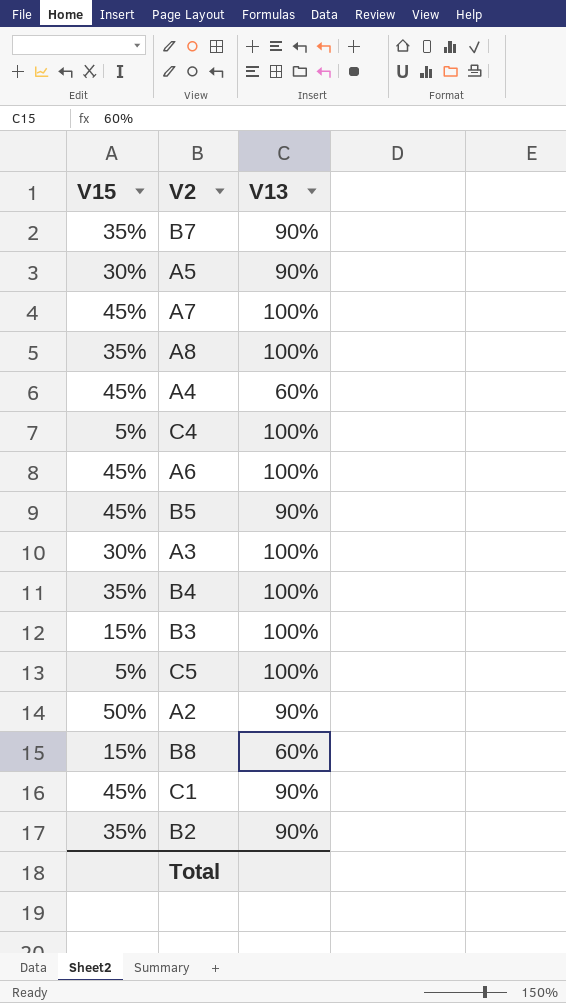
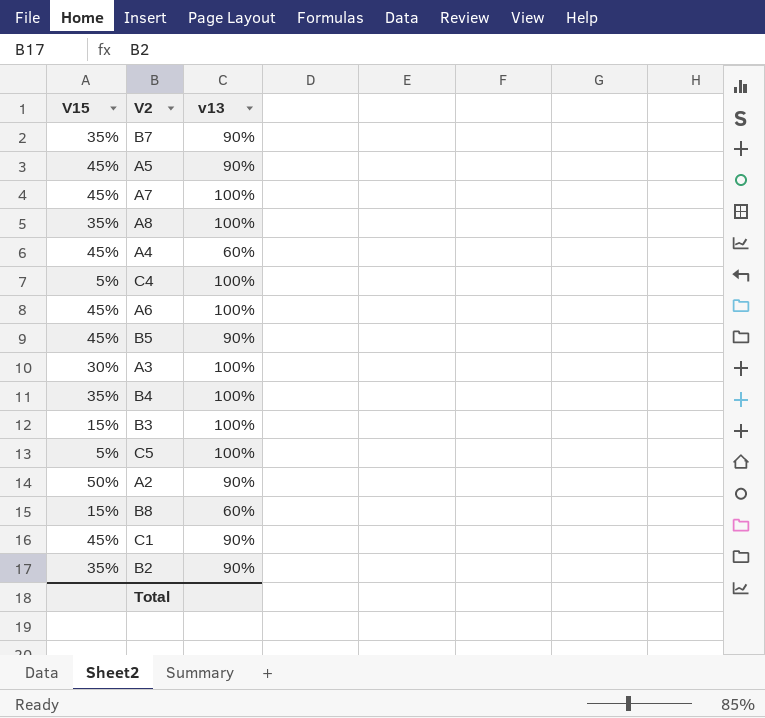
column name: V13 -> v13
A5 | V15: 30% -> 45%

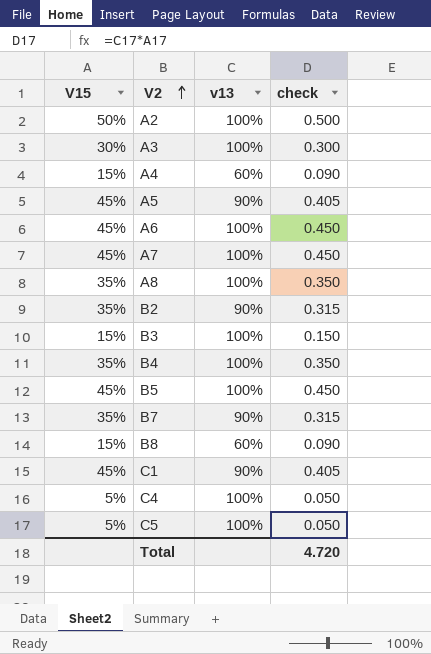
row order: none -> V2 ascending
column check | formula: none -> [V15] * [v13]
A2 | v13: 90% -> 100%
A4 | V15: 45% -> 15%
B5 | v13: 90% -> 100%

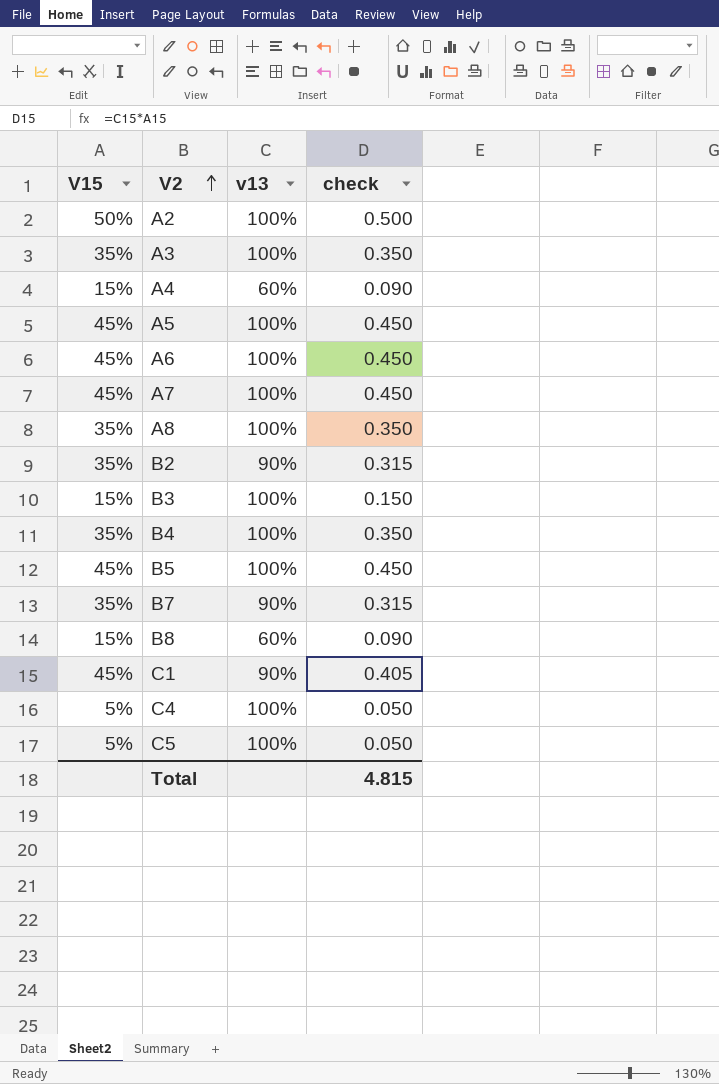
A3 | V15: 30% -> 35%
A3 | check: 0.300 -> 0.350
A5 | v13: 90% -> 100%
A5 | check: 0.405 -> 0.450
Total | check: 4.720 -> 4.815

